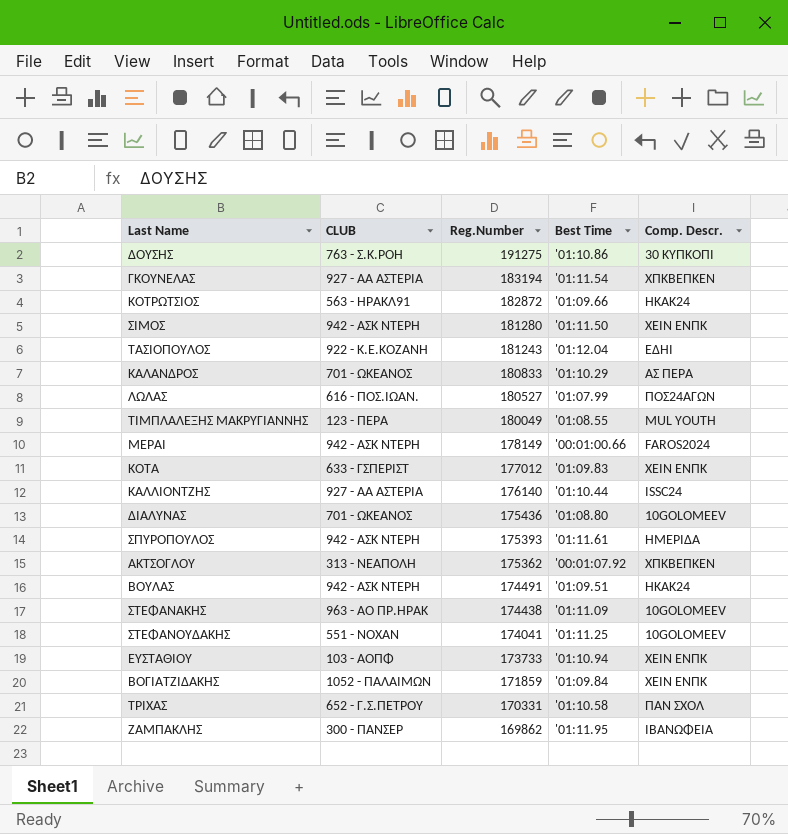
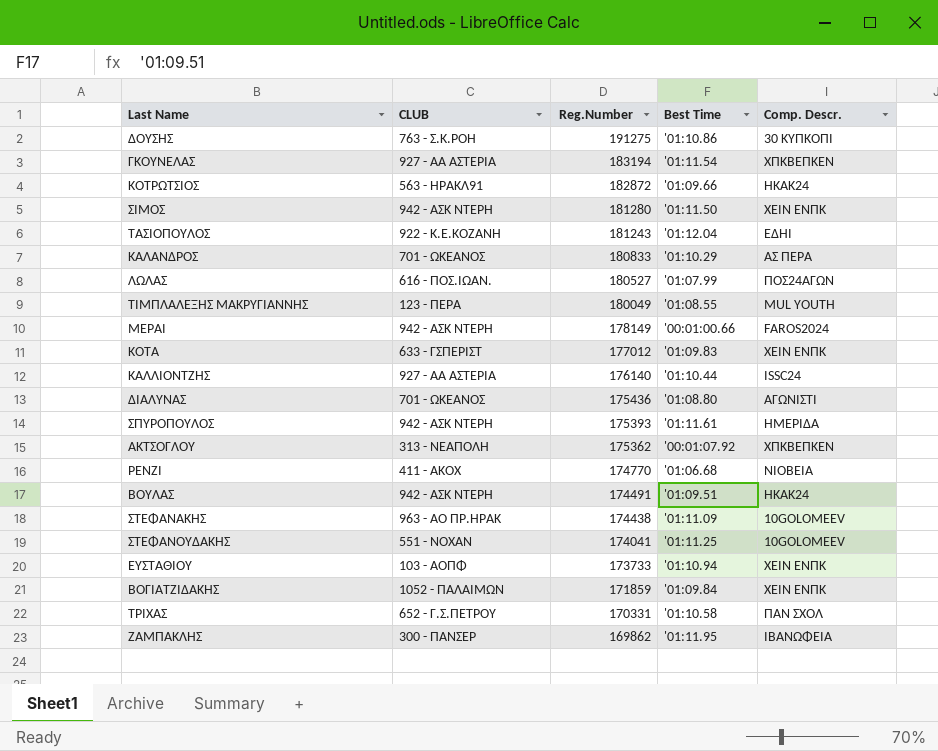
ΔΙΑΛΥΝΑΣ | Comp. Descr.: 10GOLOMEEV -> ΑΓΩΝΙΣΤΙ
row ΡΕΝΖΙ: none -> 411 - ΑΚΟΧ | 174770 | '01:06.68 | ΝΙΟΒΕΙΑ

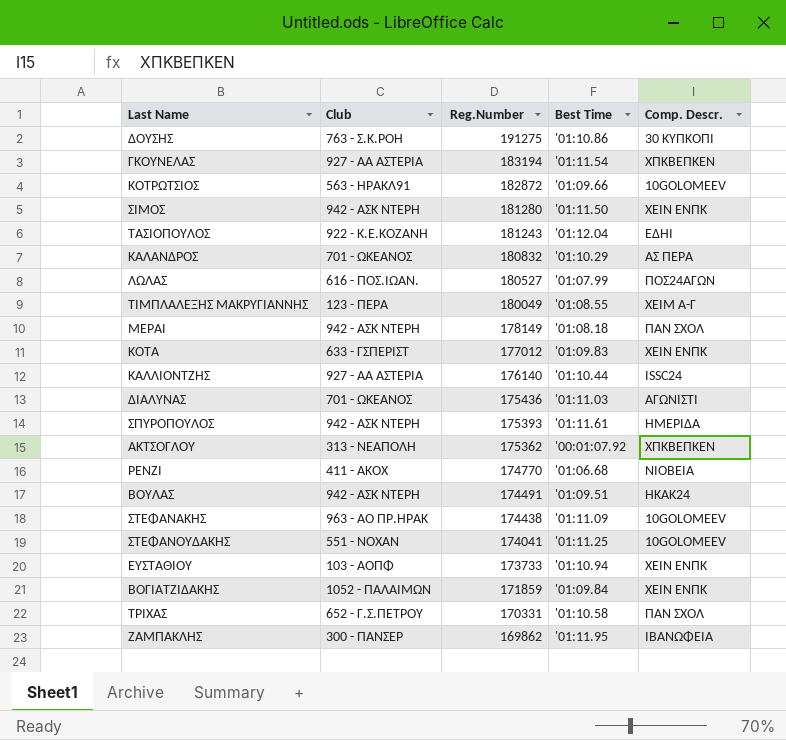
column name: CLUB -> Club
ΚΟΤΡΩΤΣΙΟΣ | Comp. Descr.: ΗΚΑΚ24 -> 10GOLOMEEV
ΚΑΛΑΝΔΡΟΣ | Reg.Number: 180833 -> 180832
ΤΙΜΠΛΑΛΕΞΗΣ ΜΑΚΡΥΓΙΑΝΝΗΣ | Comp. Descr.: MUL YOUTH -> ΧΕΙΜ Α-Γ
ΜΕΡΑΙ | Best Time: '00:01:00.66 -> '01:08.18
ΜΕΡΑΙ | Comp. Descr.: FAROS2024 -> ΠΑΝ ΣΧΟΛ
ΔΙΑΛΥΝΑΣ | Best Time: '01:08.80 -> '01:11.03

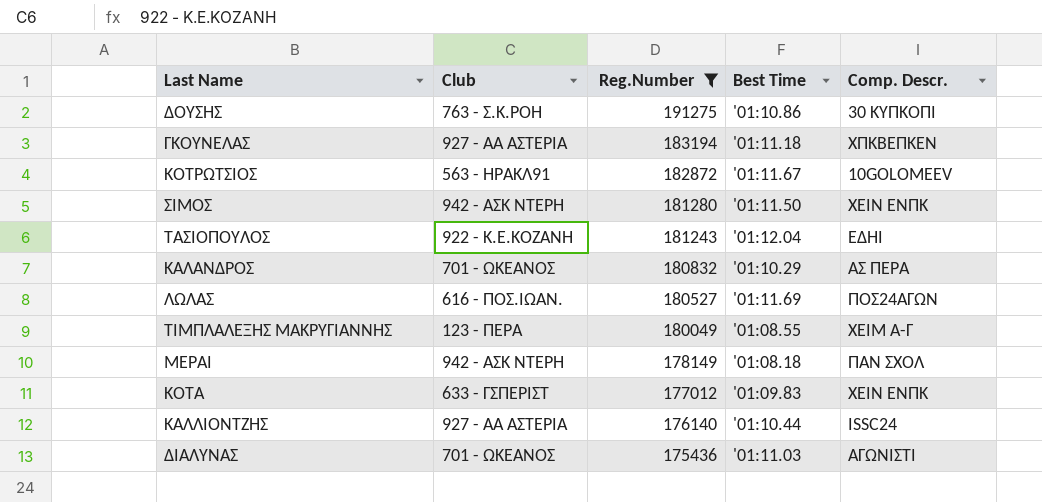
filter: none -> Reg.Number >= 175436
ΓΚΟΥΝΕΛΑΣ | Best Time: '01:11.54 -> '01:11.18
ΚΟΤΡΩΤΣΙΟΣ | Best Time: '01:09.66 -> '01:11.67
ΛΩΛΑΣ | Best Time: '01:07.99 -> '01:11.69

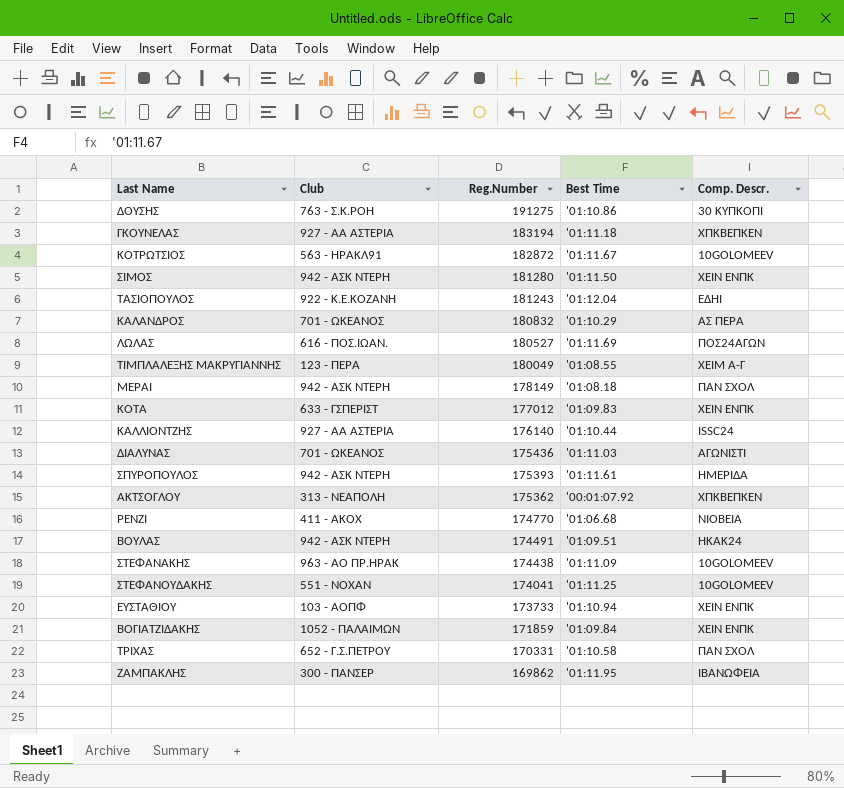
filter: Reg.Number >= 175436 -> none

